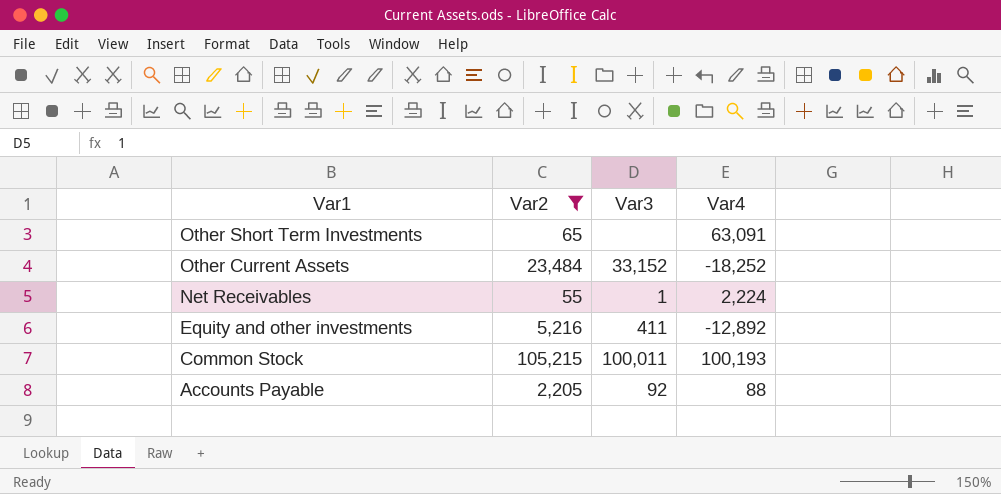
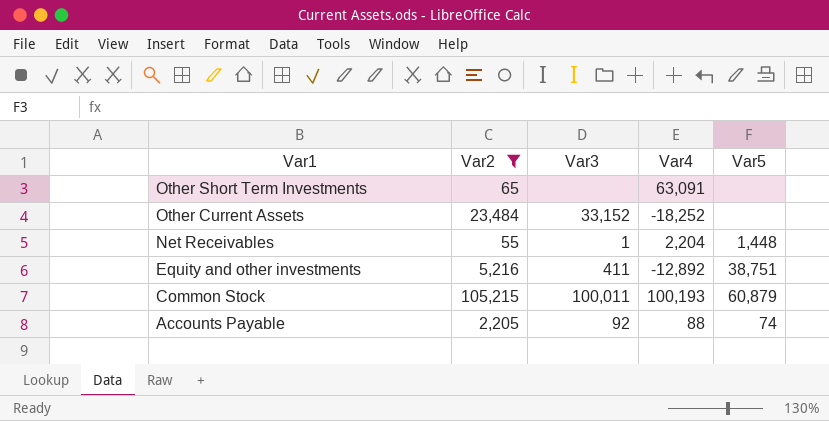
column Var5 | position: none -> 5
Net Receivables | Var4: 2,224 -> 2,204

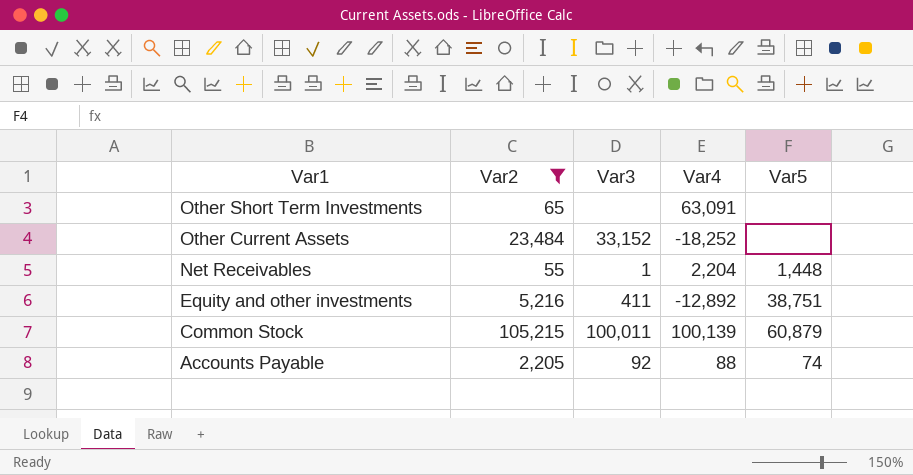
Common Stock | Var4: 100,193 -> 100,139

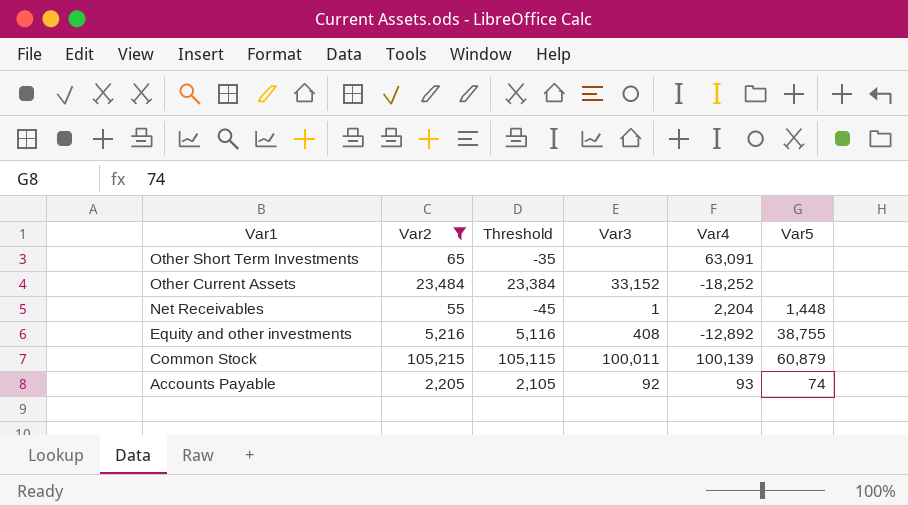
column Threshold | formula: none -> [Var2] - 100
Equity and other investments | Var3: 411 -> 408
Equity and other investments | Var5: 38,751 -> 38,755
Accounts Payable | Var4: 88 -> 93

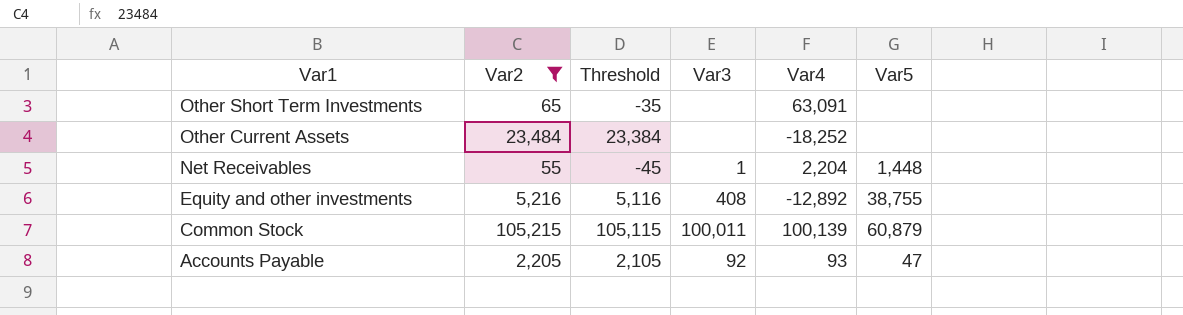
Other Current Assets | Var3: 33,152 -> none
Accounts Payable | Var5: 74 -> 47

